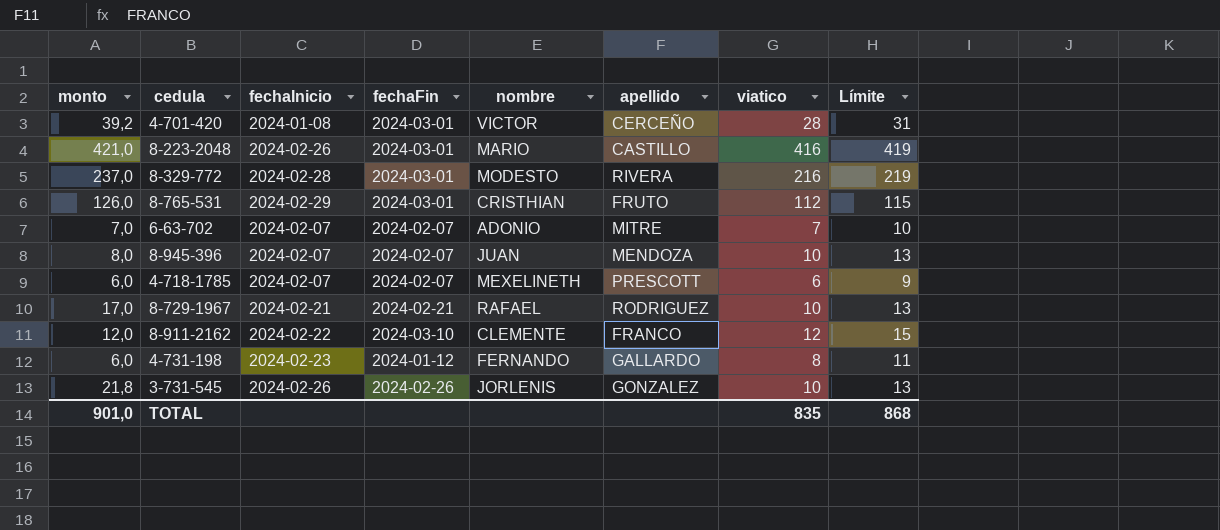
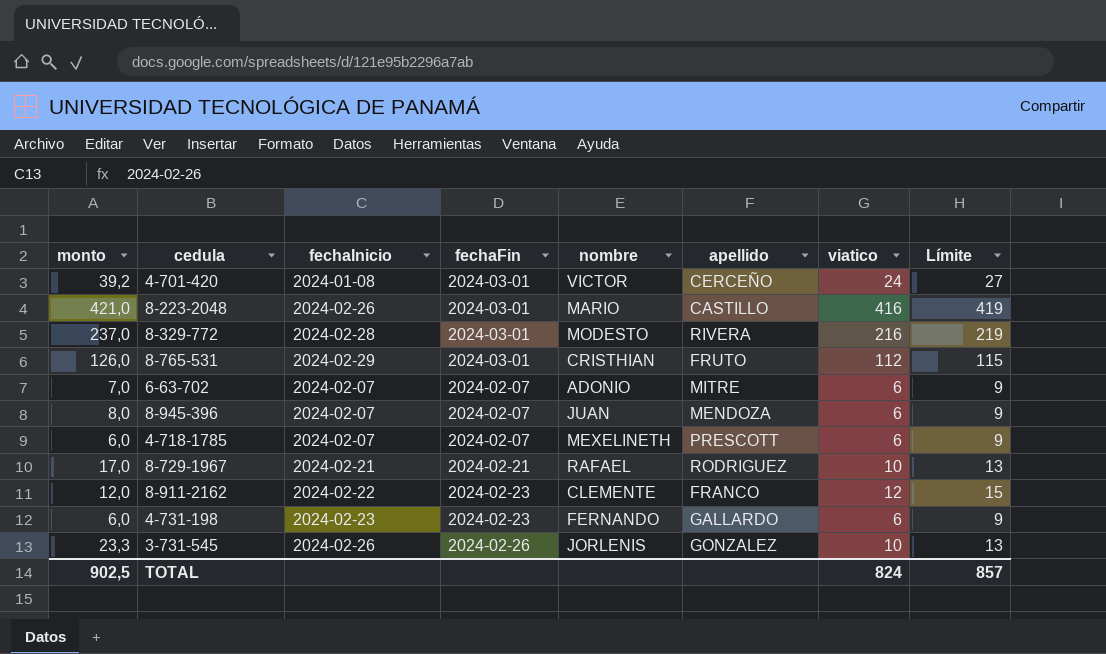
4-701-420 | viatico: 28 -> 24
4-701-420 | Límite: 31 -> 27
6-63-702 | viatico: 7 -> 6
6-63-702 | Límite: 10 -> 9
8-945-396 | viatico: 10 -> 6
8-945-396 | Límite: 13 -> 9
8-911-2162 | fechaFin: 2024-03-10 -> 2024-02-23
4-731-198 | fechaFin: 2024-01-12 -> 2024-02-23
4-731-198 | viatico: 8 -> 6
4-731-198 | Límite: 11 -> 9
3-731-545 | monto: 21,8 -> 23,3
TOTAL | monto: 901,0 -> 902,5
TOTAL | viatico: 835 -> 824
TOTAL | Límite: 868 -> 857

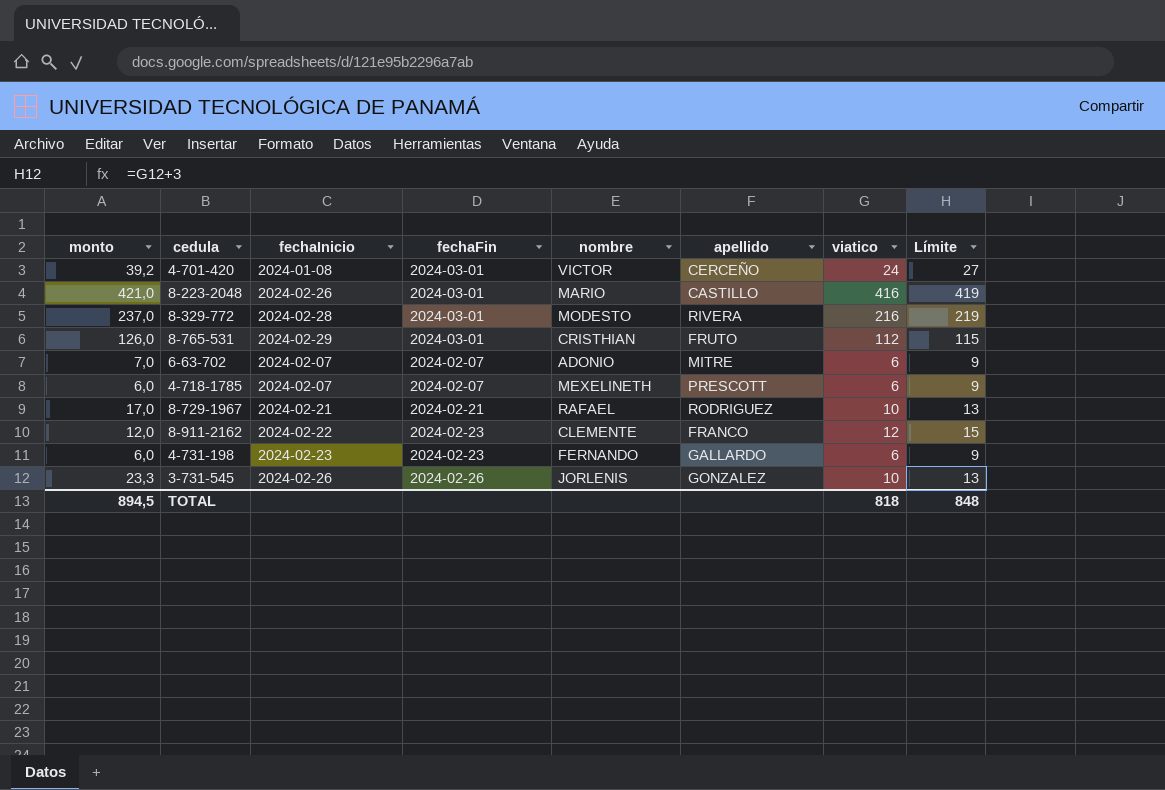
row 8-945-396: 8,0 | 2024-02-07 | 2024-02-07 | JUAN | MENDOZA | 6 | 9 -> none
TOTAL | monto: 902,5 -> 894,5
TOTAL | viatico: 824 -> 818
TOTAL | Límite: 857 -> 848

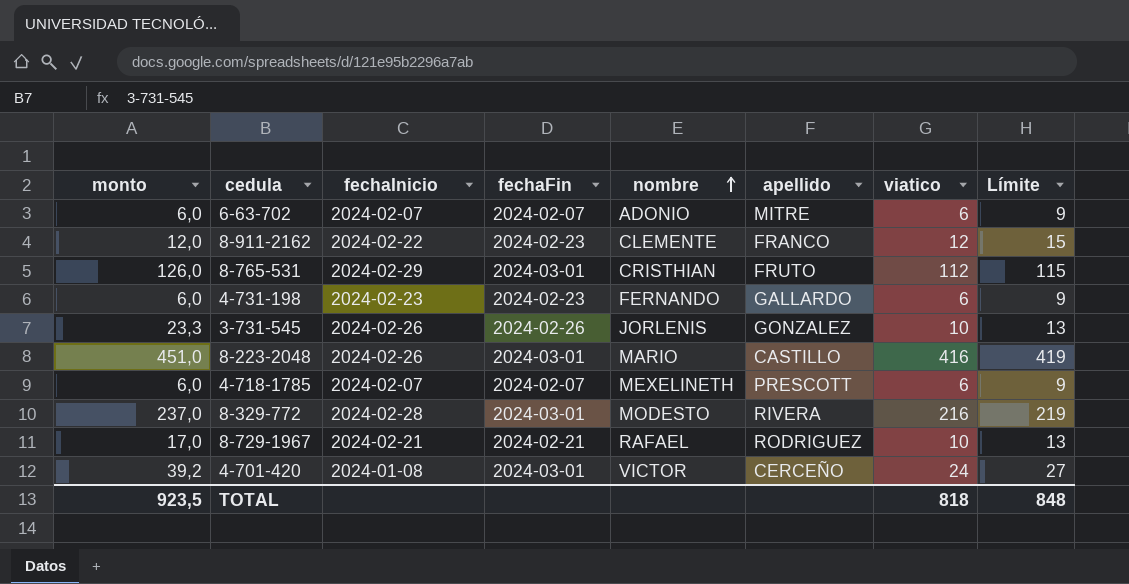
row order: none -> nombre ascending
6-63-702 | monto: 7,0 -> 6,0
8-223-2048 | monto: 421,0 -> 451,0
TOTAL | monto: 894,5 -> 923,5

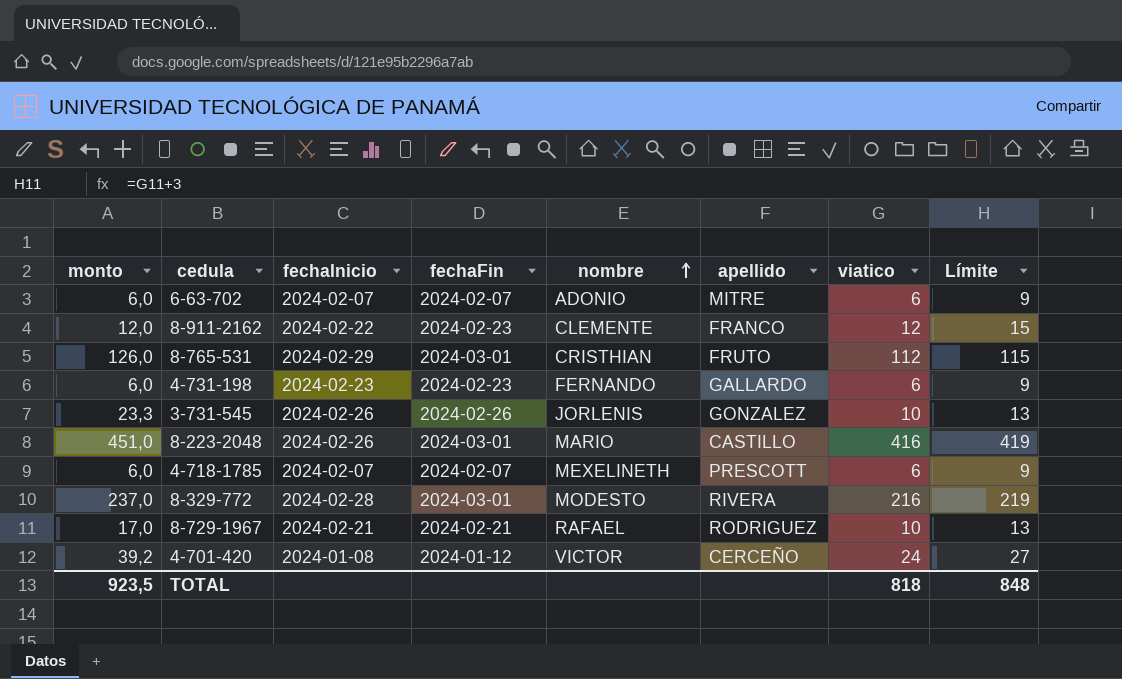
4-701-420 | fechaFin: 2024-03-01 -> 2024-01-12

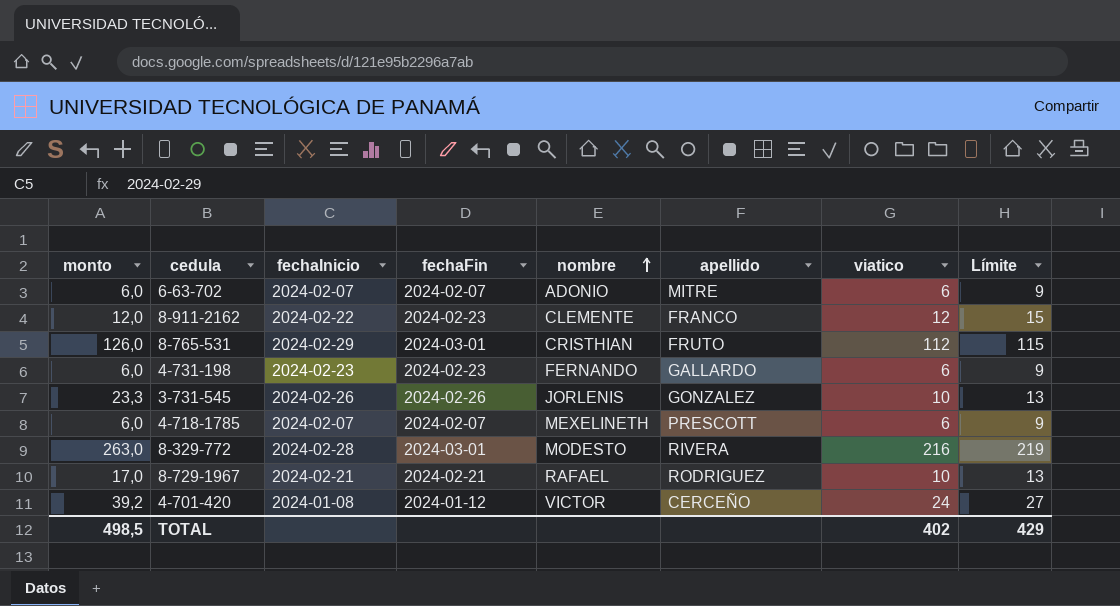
row 8-223-2048: 451,0 | 2024-02-26 | 2024-03-01 | MARIO | CASTILLO | 416 | 419 -> none
8-329-772 | monto: 237,0 -> 263,0
TOTAL | monto: 923,5 -> 498,5
TOTAL | viatico: 818 -> 402
TOTAL | Límite: 848 -> 429

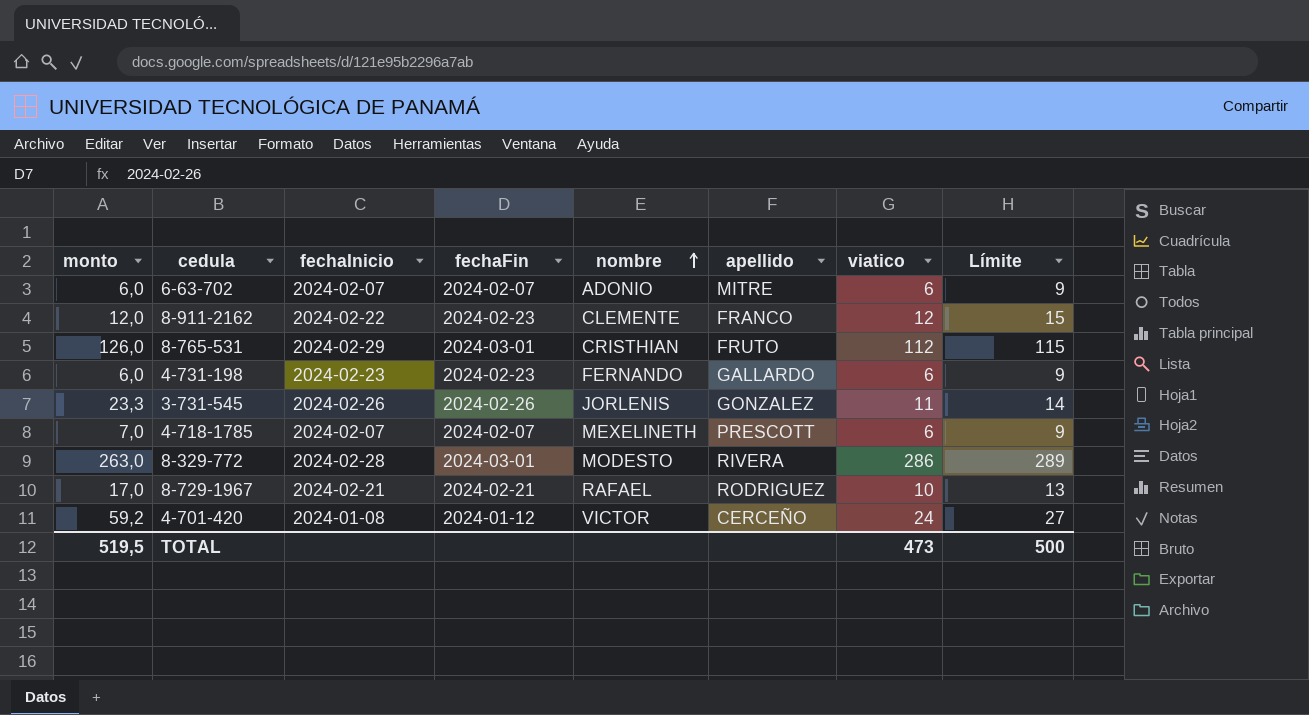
3-731-545 | viatico: 10 -> 11
3-731-545 | Límite: 13 -> 14
4-718-1785 | monto: 6,0 -> 7,0
8-329-772 | viatico: 216 -> 286
8-329-772 | Límite: 219 -> 289
4-701-420 | monto: 39,2 -> 59,2
TOTAL | monto: 498,5 -> 519,5
TOTAL | viatico: 402 -> 473
TOTAL | Límite: 429 -> 500

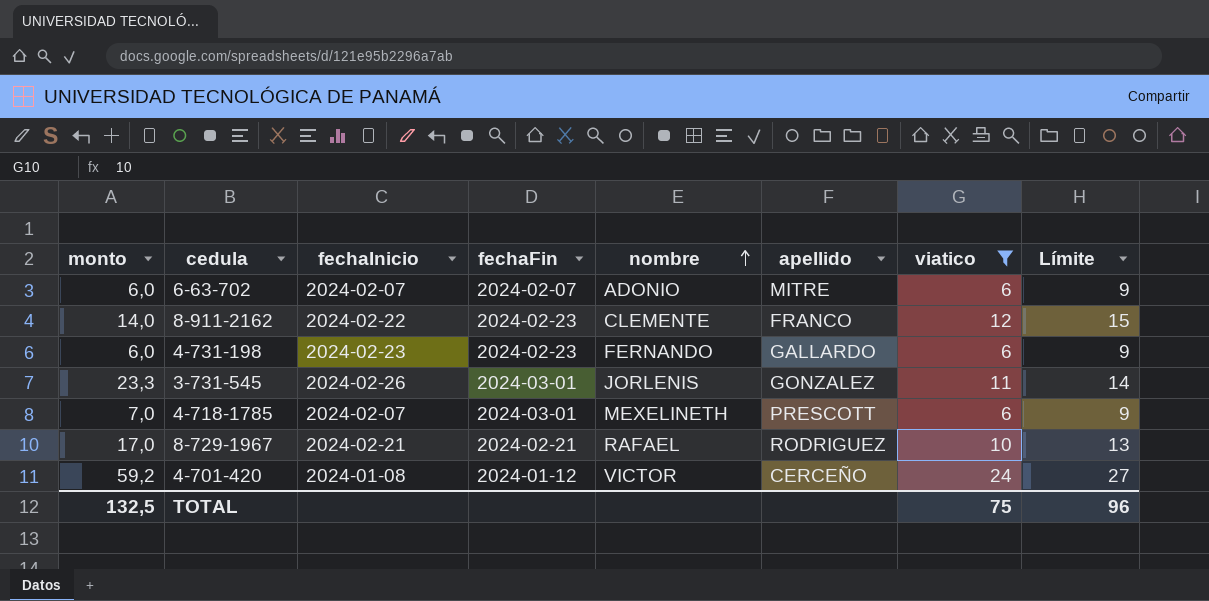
filter: none -> viatico <= 24
8-911-2162 | monto: 12,0 -> 14,0
3-731-545 | fechaFin: 2024-02-26 -> 2024-03-01
4-718-1785 | fechaFin: 2024-02-07 -> 2024-03-01
TOTAL | monto: 519,5 -> 132,5
TOTAL | viatico: 473 -> 75
TOTAL | Límite: 500 -> 96

